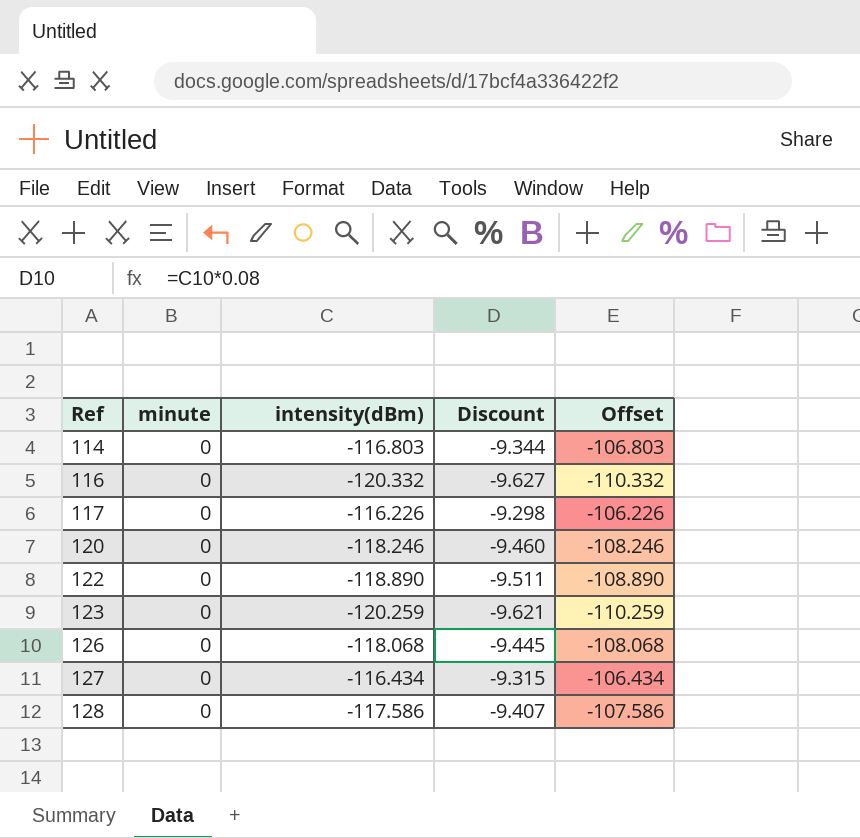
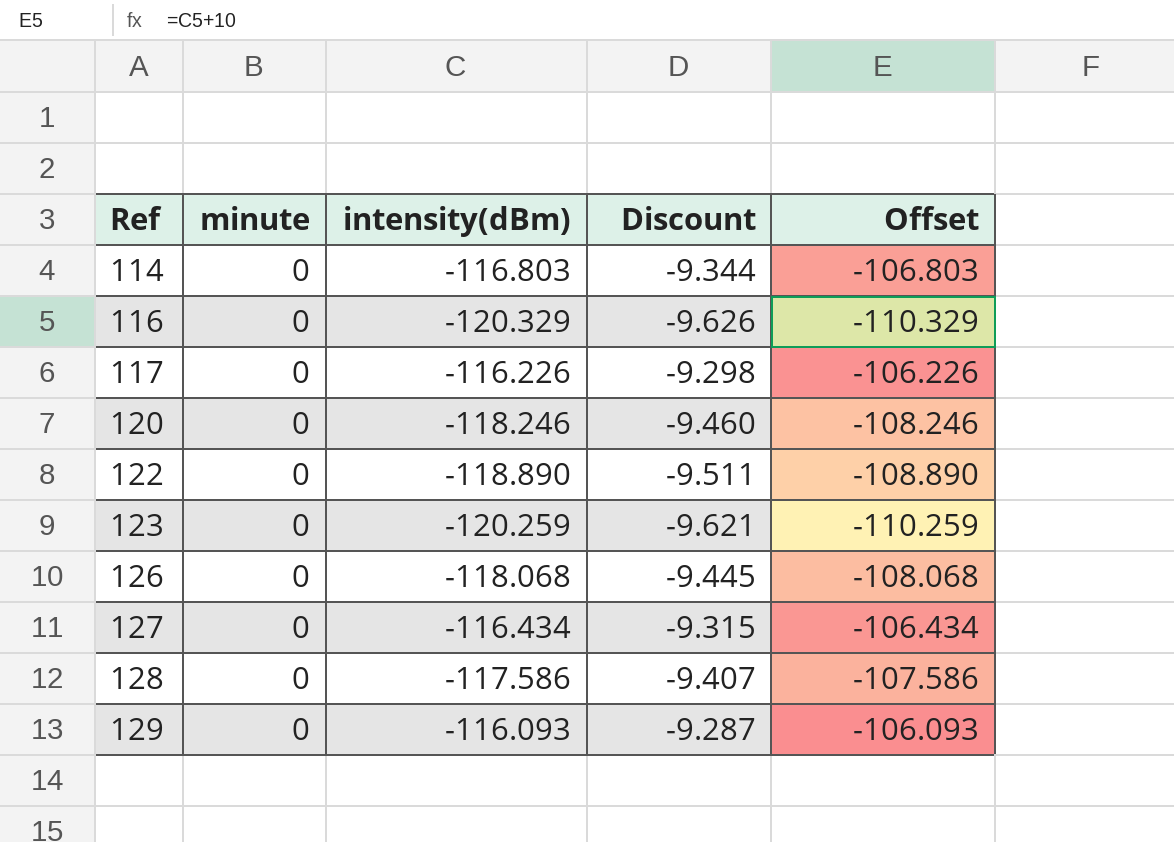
116 | intensity(dBm): -120.332 -> -120.329
116 | Discount: -9.627 -> -9.626
116 | Offset: -110.332 -> -110.329
row 129: none -> 0 | -116.093 | -9.287 | -106.093

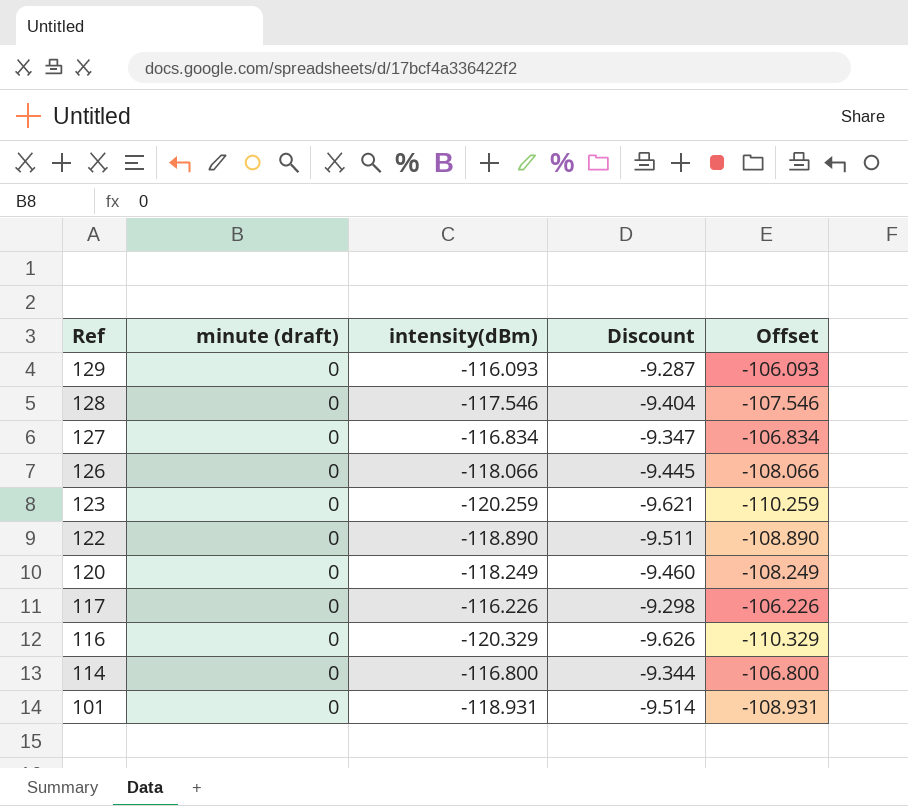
row order: Ref ascending -> Ref descending
column name: minute -> minute (draft)
128 | intensity(dBm): -117.586 -> -117.546
128 | Discount: -9.407 -> -9.404
128 | Offset: -107.586 -> -107.546
127 | intensity(dBm): -116.434 -> -116.834
127 | Discount: -9.315 -> -9.347
127 | Offset: -106.434 -> -106.834
126 | intensity(dBm): -118.068 -> -118.066
126 | Offset: -108.068 -> -108.066
120 | intensity(dBm): -118.246 -> -118.249
120 | Offset: -108.246 -> -108.249
114 | intensity(dBm): -116.803 -> -116.800
114 | Offset: -106.803 -> -106.800
row 101: none -> 0 | -118.931 | -9.514 | -108.931

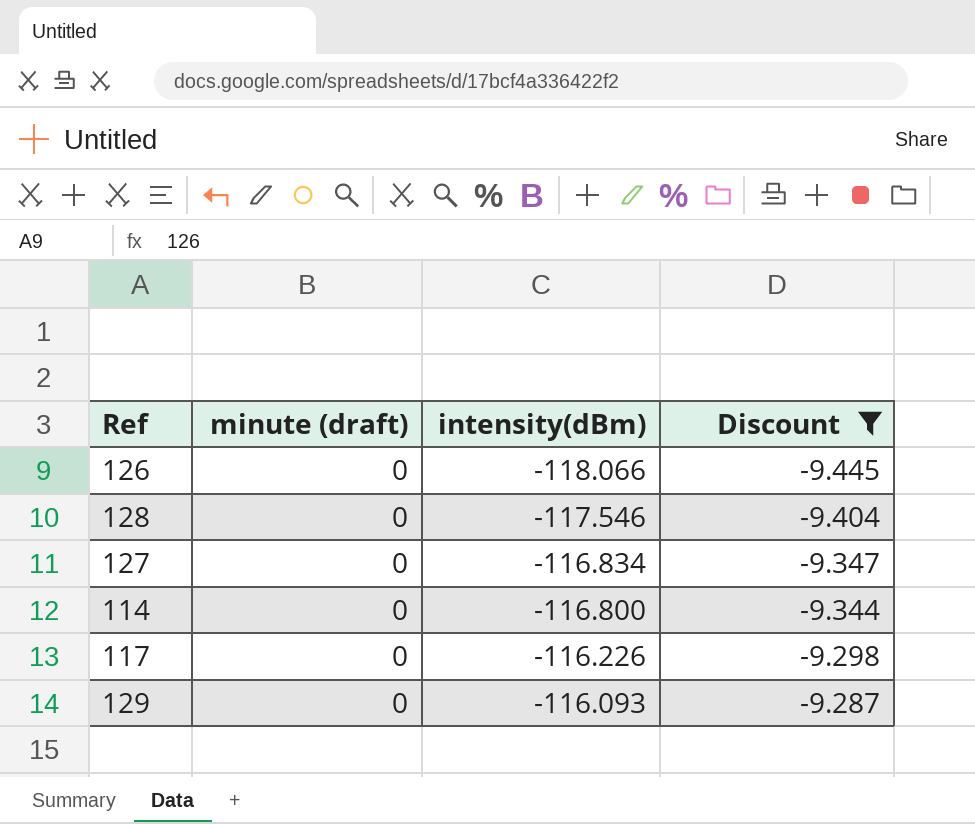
filter: none -> Discount >= -9.445
row order: Ref descending -> intensity(dBm) ascending
column Offset | formula: [intensity(dBm)] + 10 -> none

